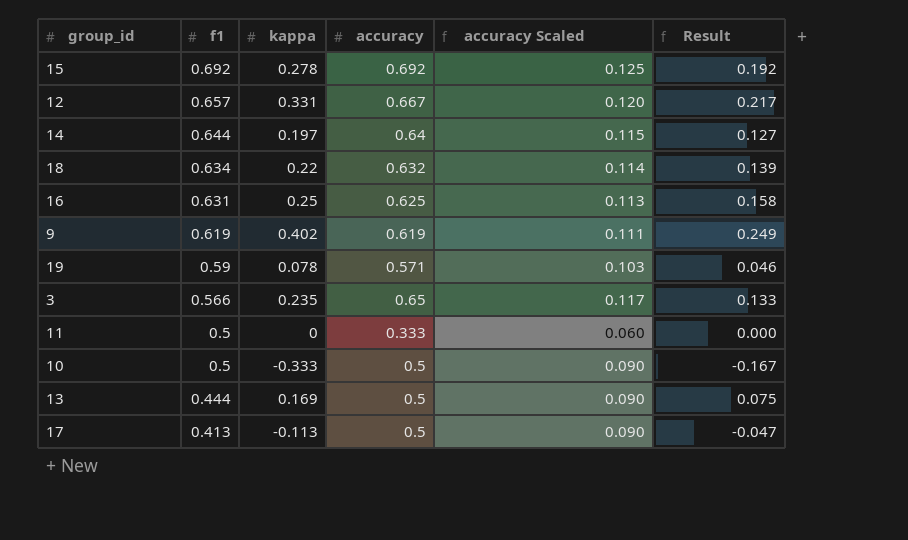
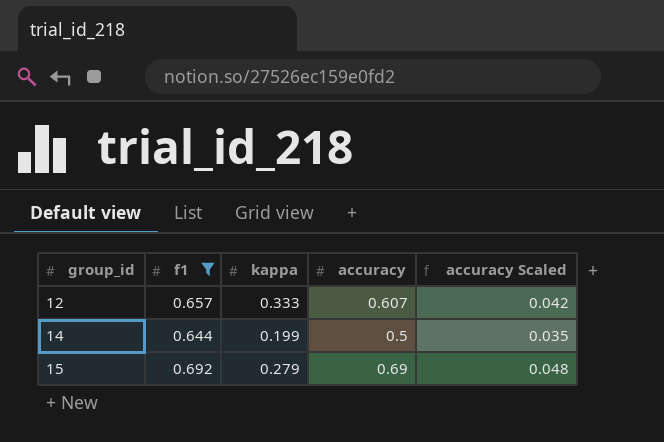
filter: none -> f1 >= 0.644
row order: f1 descending -> group_id ascending
column Result | formula: [f1] * [kappa] -> none
column accuracy Scaled | formula: [accuracy] * 0.18 -> [accuracy] * 0.07
12 | kappa: 0.331 -> 0.333
12 | accuracy: 0.667 -> 0.607
14 | kappa: 0.197 -> 0.199
14 | accuracy: 0.64 -> 0.5
15 | kappa: 0.278 -> 0.279
15 | accuracy: 0.692 -> 0.69

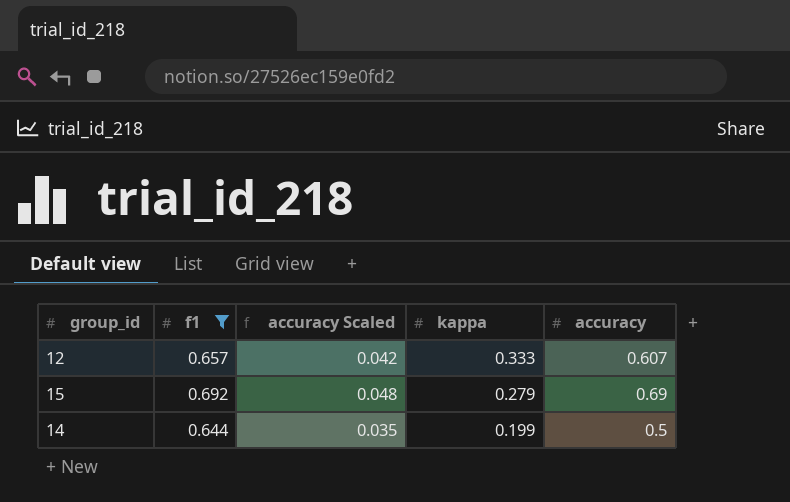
row order: group_id ascending -> kappa descending
column accuracy Scaled | position: 5 -> 3

